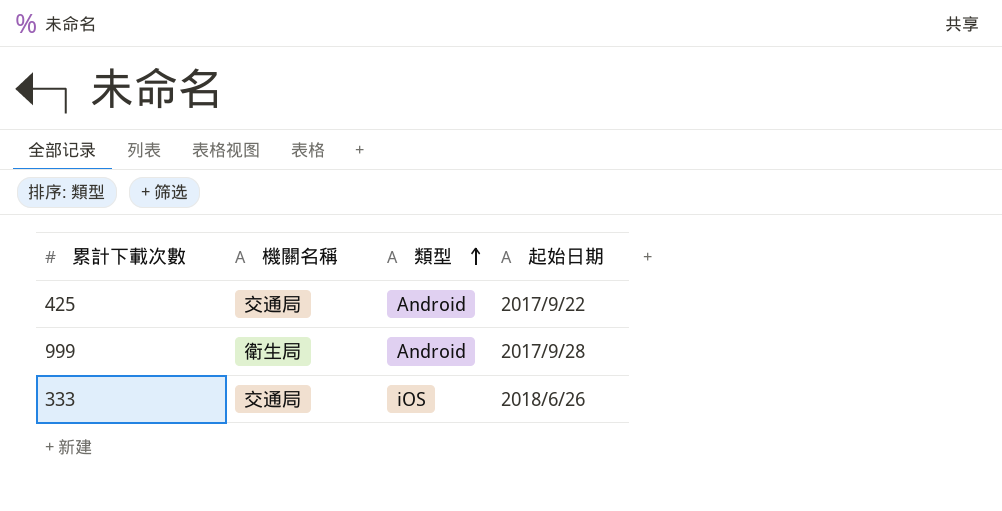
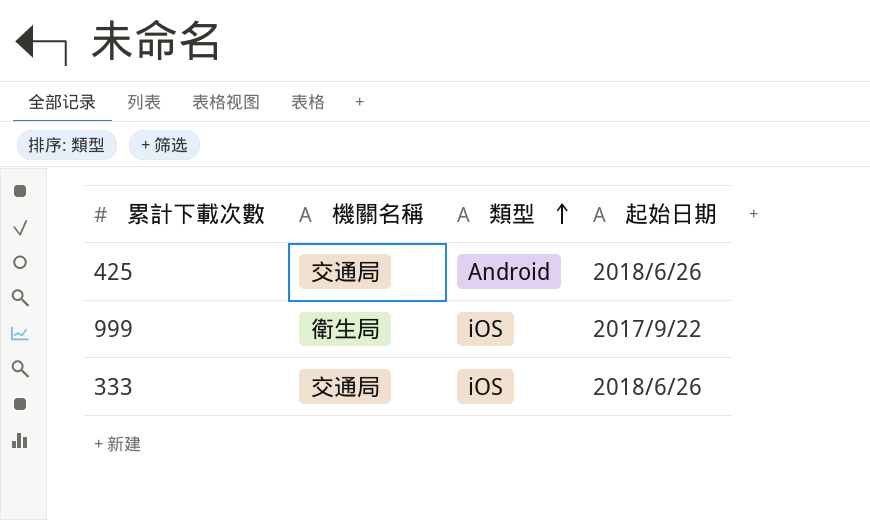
425 | 起始日期: 2017/9/22 -> 2018/6/26
999 | 類型: Android -> iOS
999 | 起始日期: 2017/9/28 -> 2017/9/22

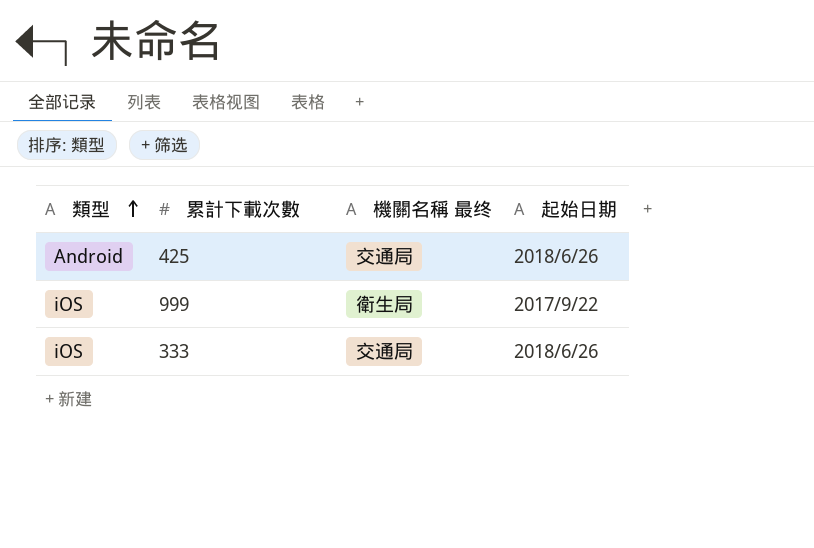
column 類型 | position: 3 -> 1
column name: 機關名稱 -> 機關名稱 最终

